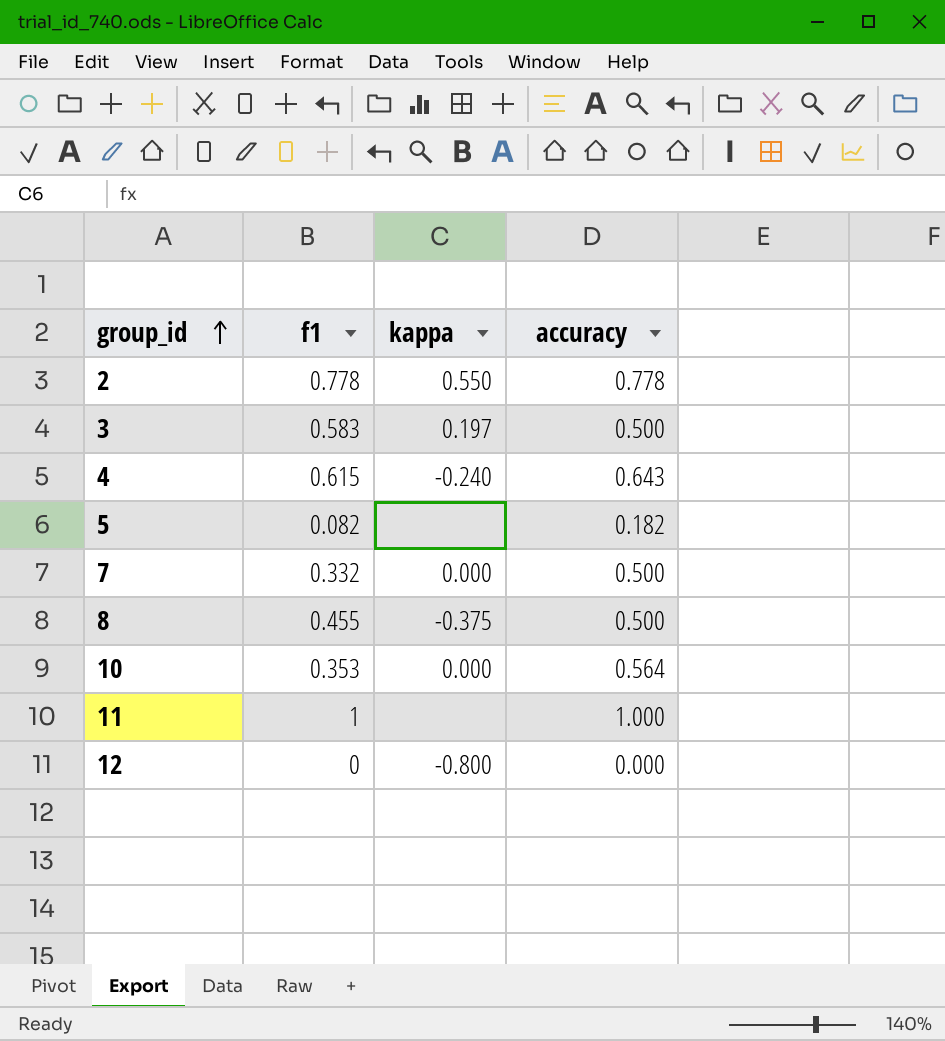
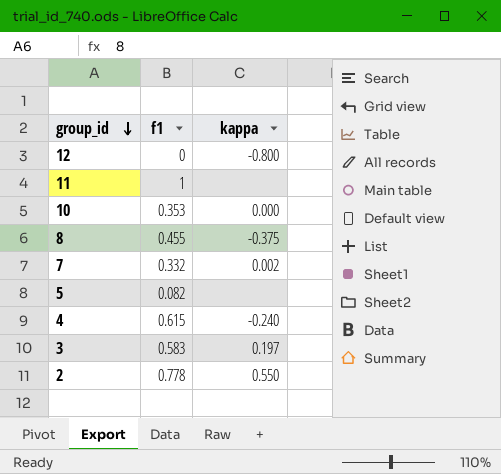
row order: group_id ascending -> group_id descending
column accuracy | position: 4 -> none
7 | kappa: 0.000 -> 0.002

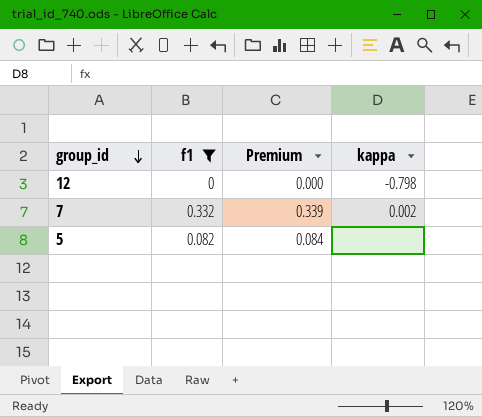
filter: none -> f1 <= 0.332
column Premium | formula: none -> [f1] * 1.02
12 | kappa: -0.800 -> -0.798

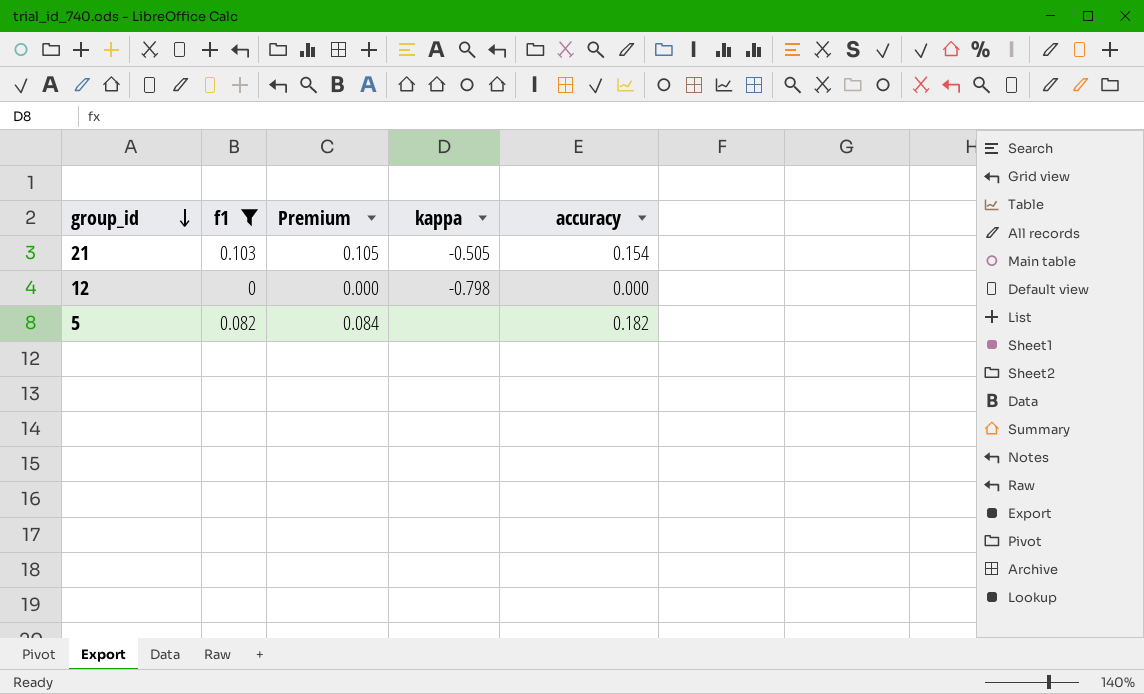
column accuracy | position: none -> 5
row 7: 0.332 | 0.339 | 0.002 -> none
row 21: none -> 0.103 | 0.105 | -0.505 | 0.154

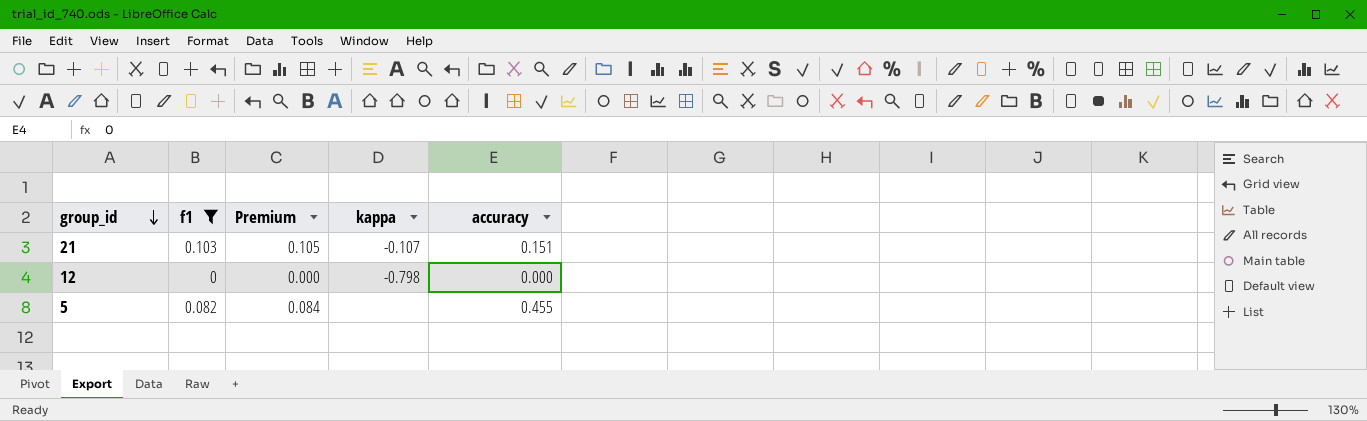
21 | kappa: -0.505 -> -0.107
21 | accuracy: 0.154 -> 0.151
5 | accuracy: 0.182 -> 0.455

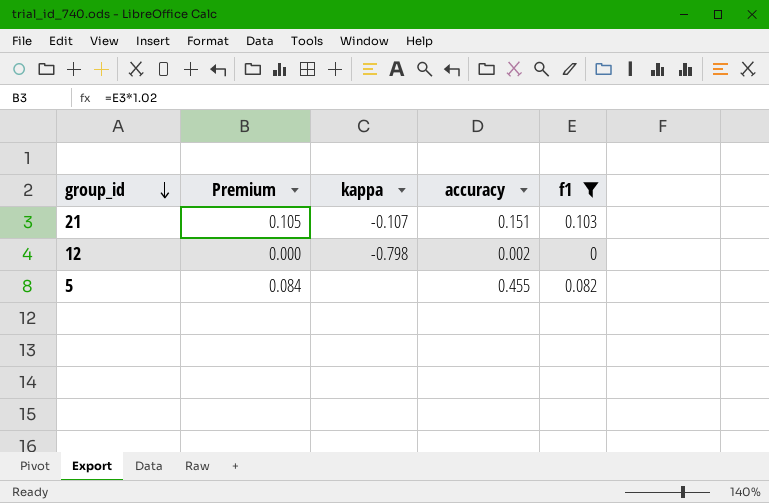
column f1 | position: 2 -> 5
12 | accuracy: 0.000 -> 0.002

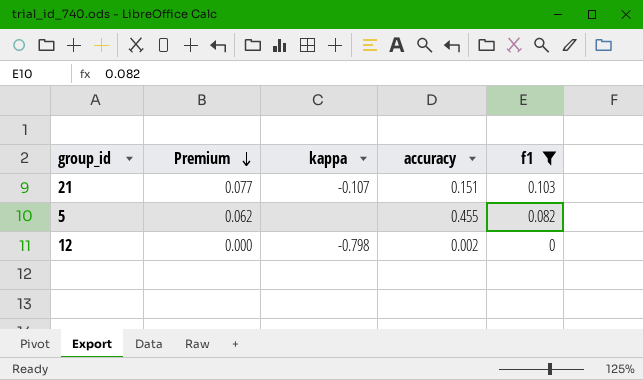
row order: group_id descending -> Premium descending
column Premium | formula: [f1] * 1.02 -> [f1] * 0.75

